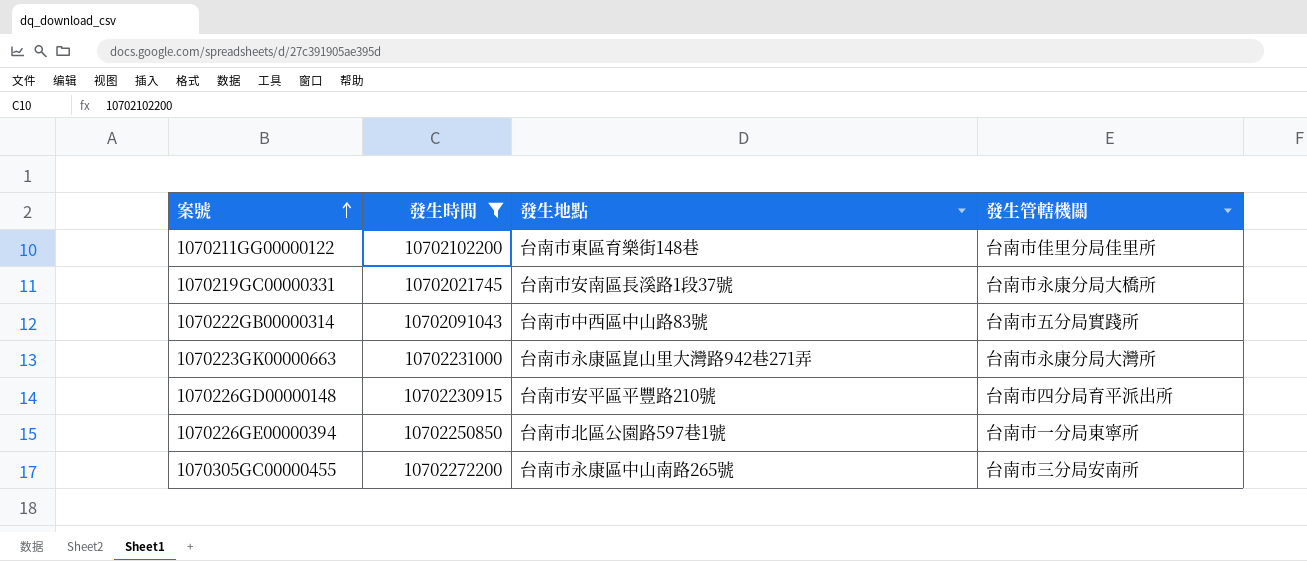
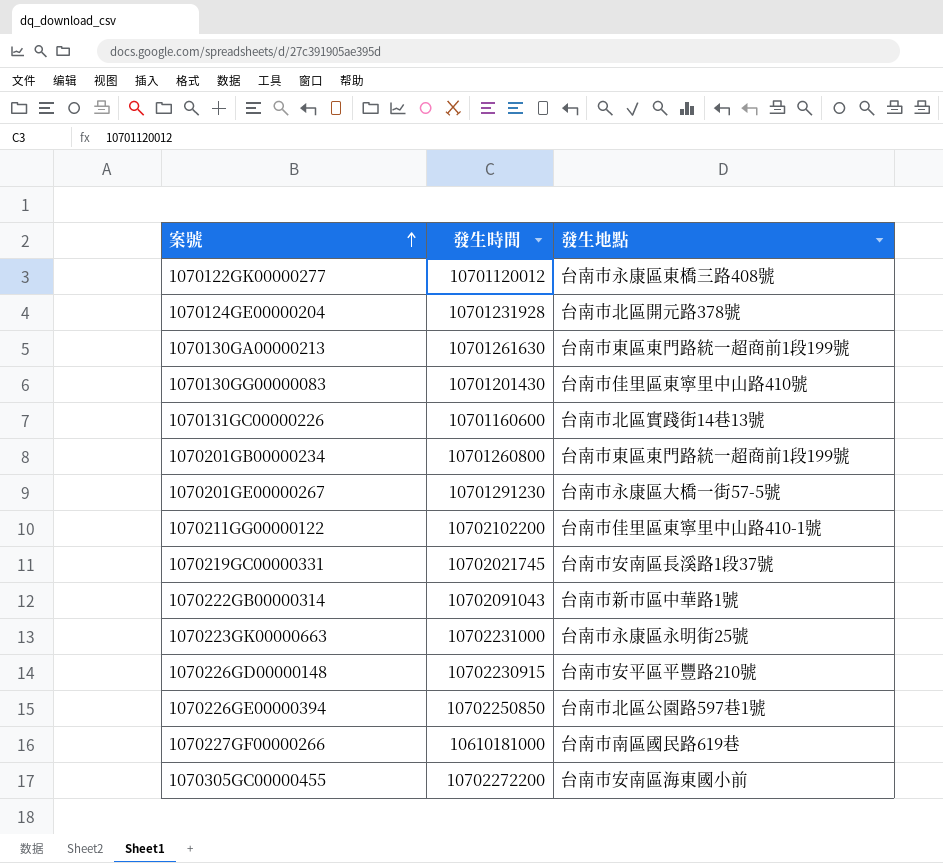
filter: 發生時間 >= 10702021745 -> none
column 發生管轄機關 | position: 4 -> none
1070211GG00000122 | 發生地點: 台南市東區育樂街148巷 -> 台南市佳里區東寧里中山路410-1號
1070222GB00000314 | 發生地點: 台南市中西區中山路83號 -> 台南市新市區中華路1號
1070223GK00000663 | 發生地點: 台南市永康區崑山里大灣路942巷271弄 -> 台南市永康區永明街25號
1070305GC00000455 | 發生地點: 台南市永康區中山南路265號 -> 台南市安南區海東國小前

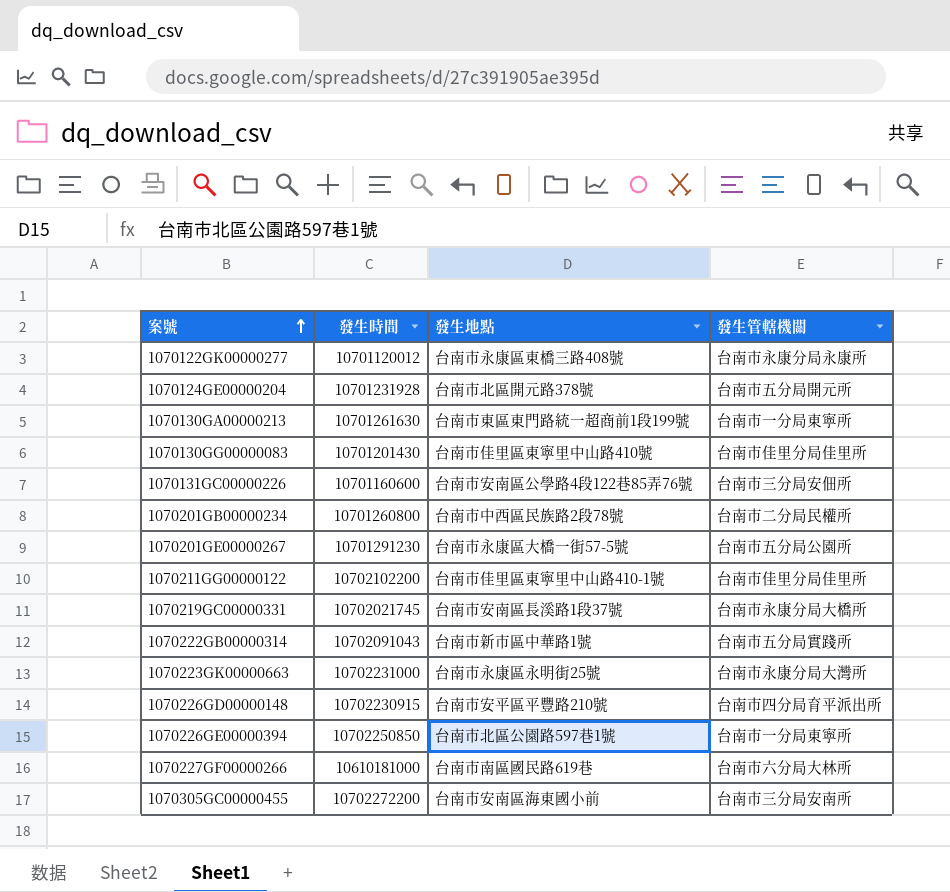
column 發生管轄機關 | position: none -> 4
1070131GC00000226 | 發生地點: 台南市北區實踐街14巷13號 -> 台南市安南區公學路4段122巷85弄76號
1070201GB00000234 | 發生地點: 台南市東區東門路統一超商前1段199號 -> 台南市中西區民族路2段78號

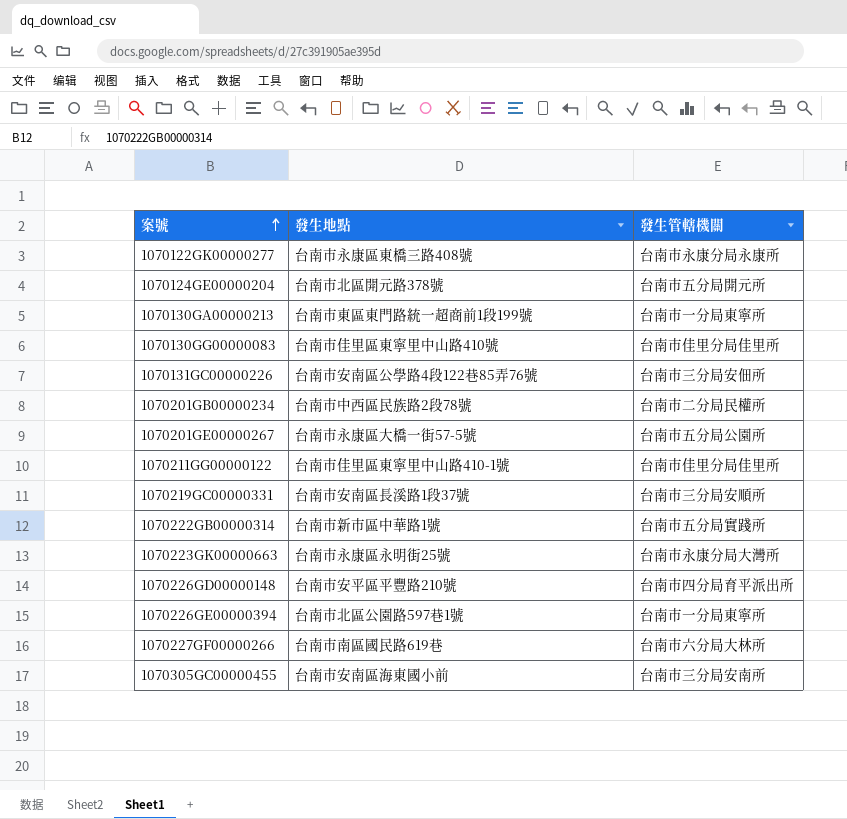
column 發生時間 | position: 2 -> none
1070219GC00000331 | 發生管轄機關: 台南市永康分局大橋所 -> 台南市三分局安順所

